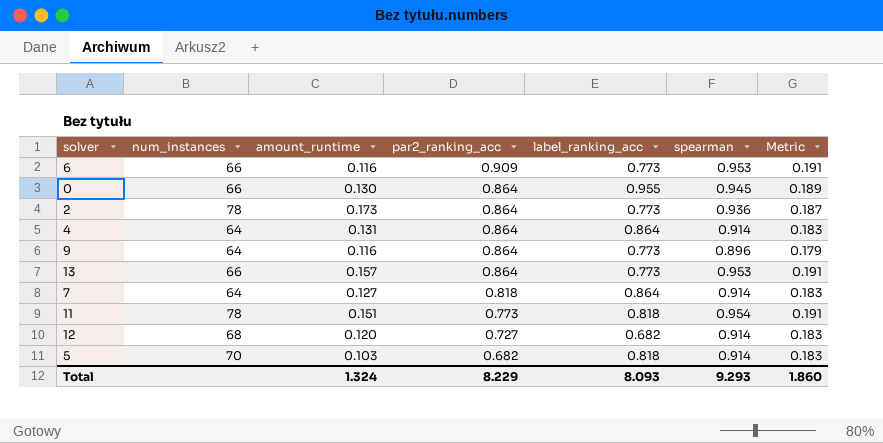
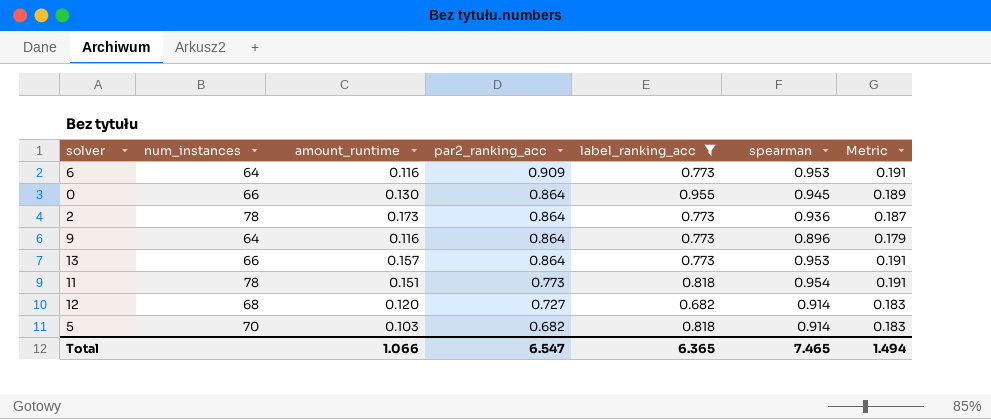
filter: none -> label_ranking_acc != 0.864
6 | num_instances: 66 -> 64
Total | amount_runtime: 1.324 -> 1.066
Total | par2_ranking_acc: 8.229 -> 6.547
Total | label_ranking_acc: 8.093 -> 6.365
Total | spearman: 9.293 -> 7.465
Total | Metric: 1.860 -> 1.494

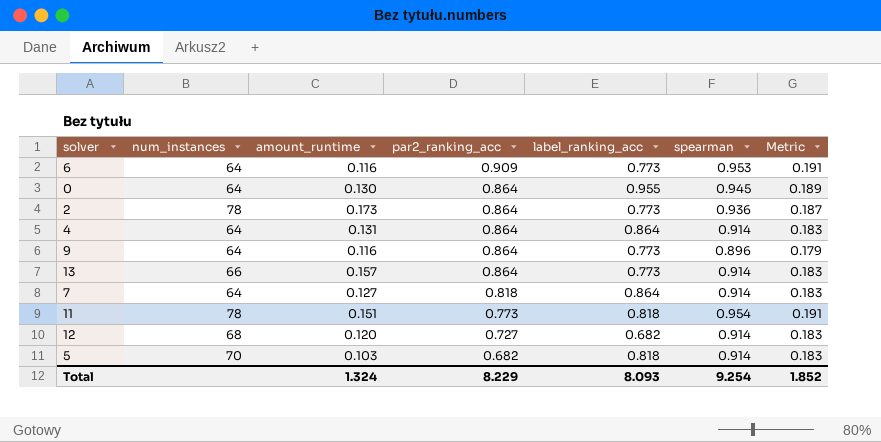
filter: label_ranking_acc != 0.864 -> none
0 | num_instances: 66 -> 64
13 | spearman: 0.953 -> 0.914
13 | Metric: 0.191 -> 0.183
Total | amount_runtime: 1.066 -> 1.324
Total | par2_ranking_acc: 6.547 -> 8.229
Total | label_ranking_acc: 6.365 -> 8.093
Total | spearman: 7.465 -> 9.254
Total | Metric: 1.494 -> 1.852

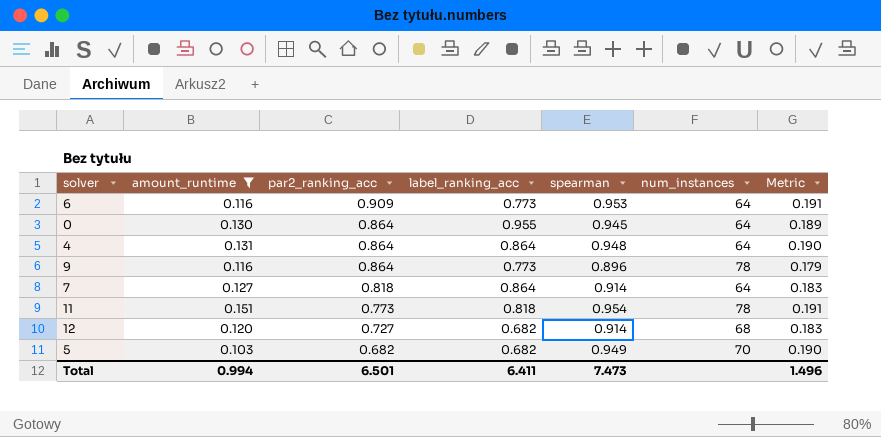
filter: none -> amount_runtime <= 0.151
column num_instances | position: 2 -> 6
4 | spearman: 0.914 -> 0.948
4 | Metric: 0.183 -> 0.190
9 | num_instances: 64 -> 78
5 | label_ranking_acc: 0.818 -> 0.682
5 | spearman: 0.914 -> 0.949
5 | Metric: 0.183 -> 0.190
Total | amount_runtime: 1.324 -> 0.994
Total | par2_ranking_acc: 8.229 -> 6.501
Total | label_ranking_acc: 8.093 -> 6.411
Total | spearman: 9.254 -> 7.473
Total | Metric: 1.852 -> 1.496

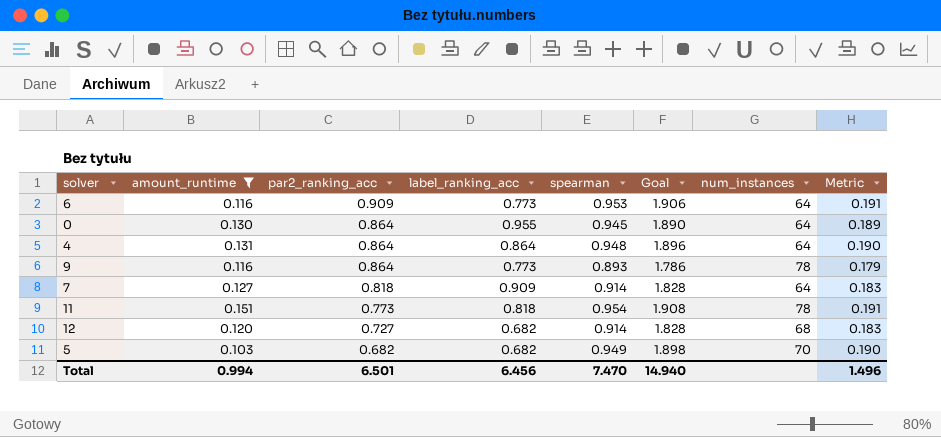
column Goal | formula: none -> [spearman] * 2
9 | spearman: 0.896 -> 0.893
7 | label_ranking_acc: 0.864 -> 0.909
Total | label_ranking_acc: 6.411 -> 6.456
Total | spearman: 7.473 -> 7.470

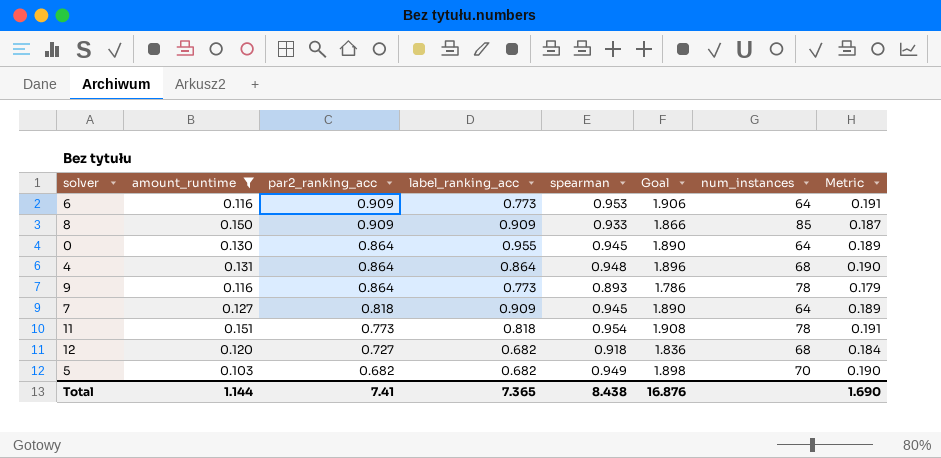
row 8: none -> 0.150 | 0.909 | 0.909 | 0.933 | 1.866 | 85 | 0.187
4 | num_instances: 64 -> 68
7 | spearman: 0.914 -> 0.945
7 | Goal: 1.828 -> 1.890
7 | Metric: 0.183 -> 0.189
12 | spearman: 0.914 -> 0.918
12 | Goal: 1.828 -> 1.836
12 | Metric: 0.183 -> 0.184
Total | amount_runtime: 0.994 -> 1.144
Total | par2_ranking_acc: 6.501 -> 7.41
Total | label_ranking_acc: 6.456 -> 7.365
Total | spearman: 7.470 -> 8.438
Total | Goal: 14.940 -> 16.876
Total | Metric: 1.496 -> 1.690

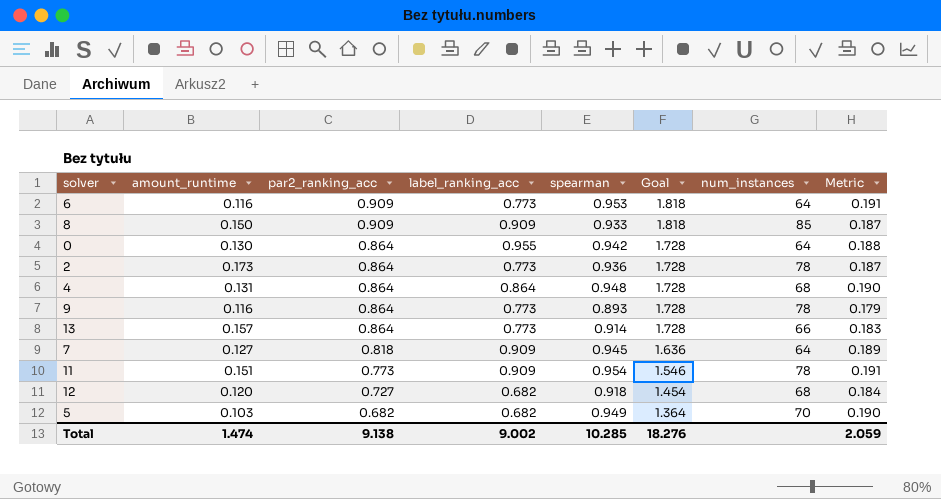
filter: amount_runtime <= 0.151 -> none
column Goal | formula: [spearman] * 2 -> [par2_ranking_acc] * 2
0 | spearman: 0.945 -> 0.942
0 | Metric: 0.189 -> 0.188
11 | label_ranking_acc: 0.818 -> 0.909
Total | amount_runtime: 1.144 -> 1.474
Total | par2_ranking_acc: 7.41 -> 9.138
Total | label_ranking_acc: 7.365 -> 9.002
Total | spearman: 8.438 -> 10.285
Total | Goal: 16.876 -> 18.276
Total | Metric: 1.690 -> 2.059

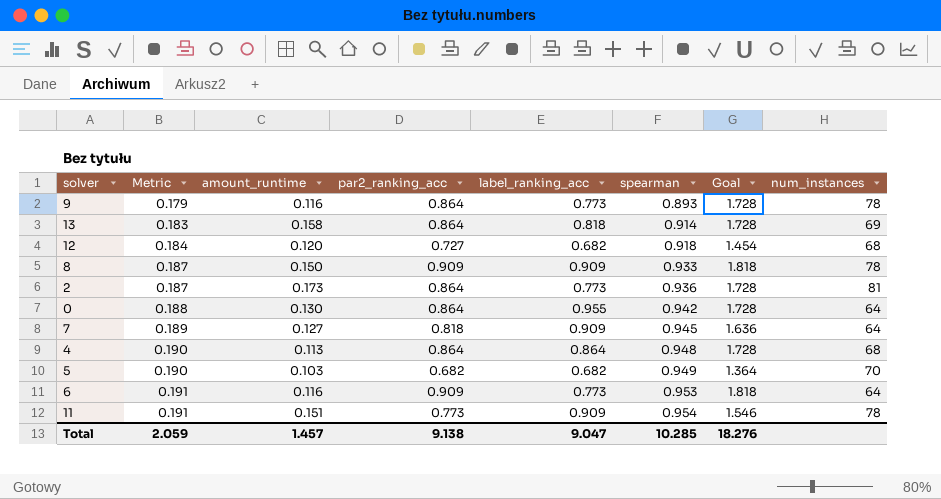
row order: par2_ranking_acc descending -> Metric ascending
column Metric | position: 8 -> 2
13 | amount_runtime: 0.157 -> 0.158
13 | label_ranking_acc: 0.773 -> 0.818
13 | num_instances: 66 -> 69
8 | num_instances: 85 -> 78
2 | num_instances: 78 -> 81
4 | amount_runtime: 0.131 -> 0.113
Total | amount_runtime: 1.474 -> 1.457
Total | label_ranking_acc: 9.002 -> 9.047

